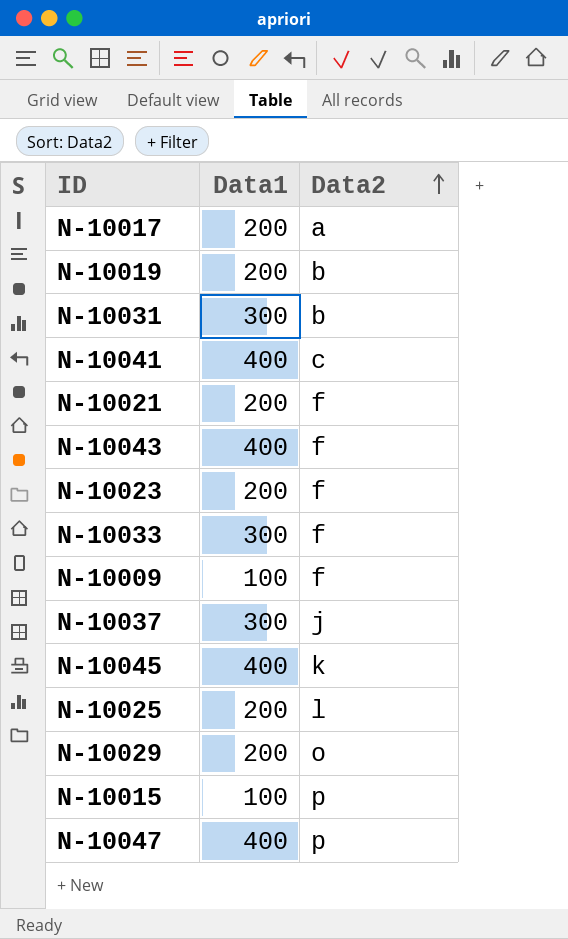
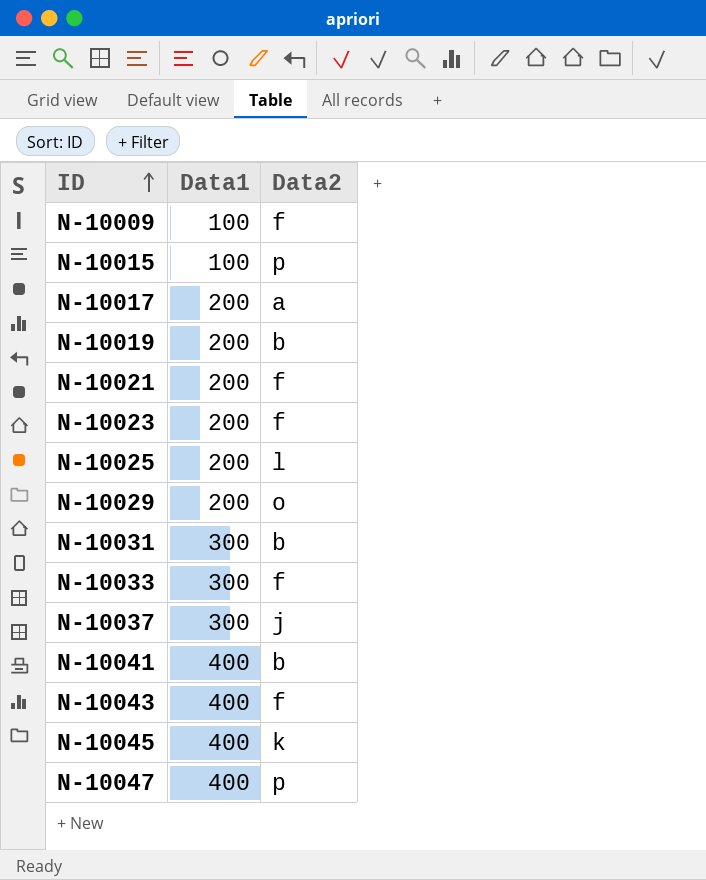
row order: Data2 ascending -> ID ascending
N-10041 | Data2: c -> b

